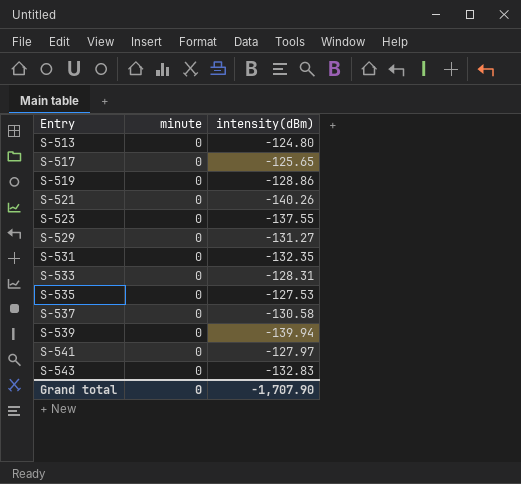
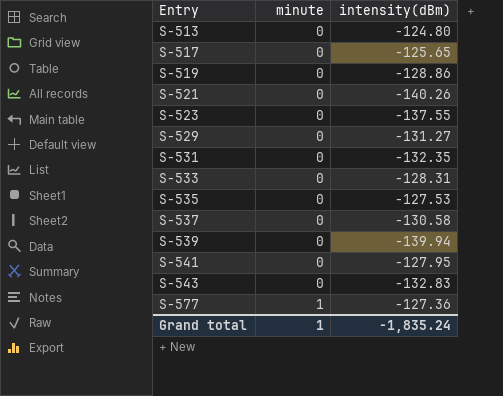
S-541 | intensity(dBm): -127.97 -> -127.95
row S-577: none -> 1 | -127.36
Grand total | minute: 0 -> 1
Grand total | intensity(dBm): -1,707.90 -> -1,835.24

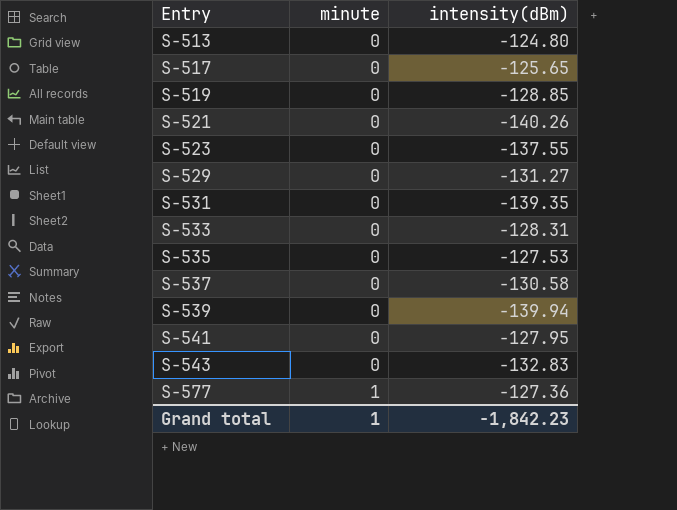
S-519 | intensity(dBm): -128.86 -> -128.85
S-531 | intensity(dBm): -132.35 -> -139.35
Grand total | intensity(dBm): -1,835.24 -> -1,842.23

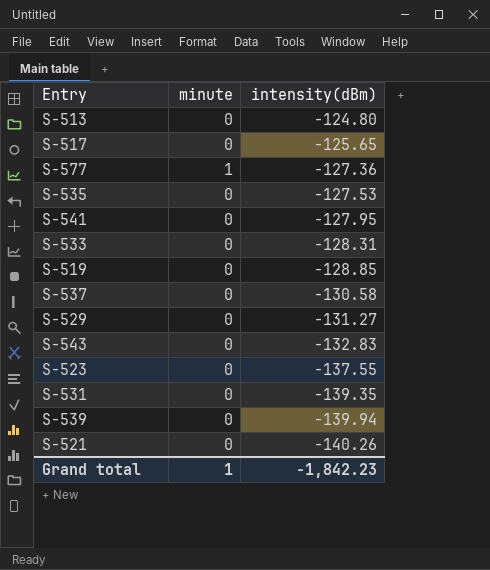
row order: Entry ascending -> intensity(dBm) descending

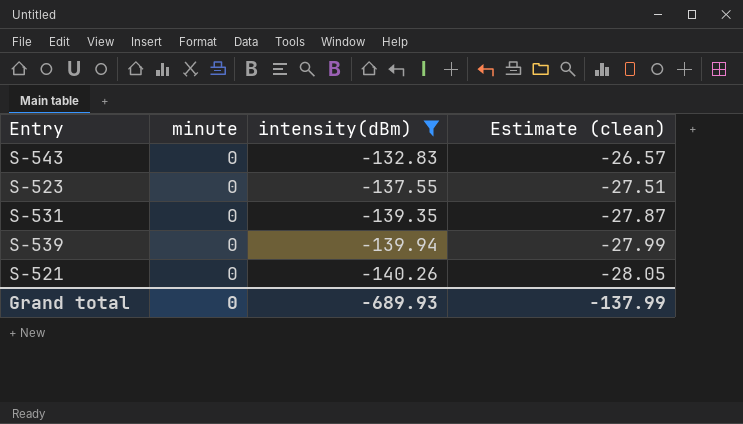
filter: none -> intensity(dBm) <= -132.83
column Estimate (clean) | formula: none -> [intensity(dBm)] * 0.2
Grand total | minute: 1 -> 0
Grand total | intensity(dBm): -1,842.23 -> -689.93

